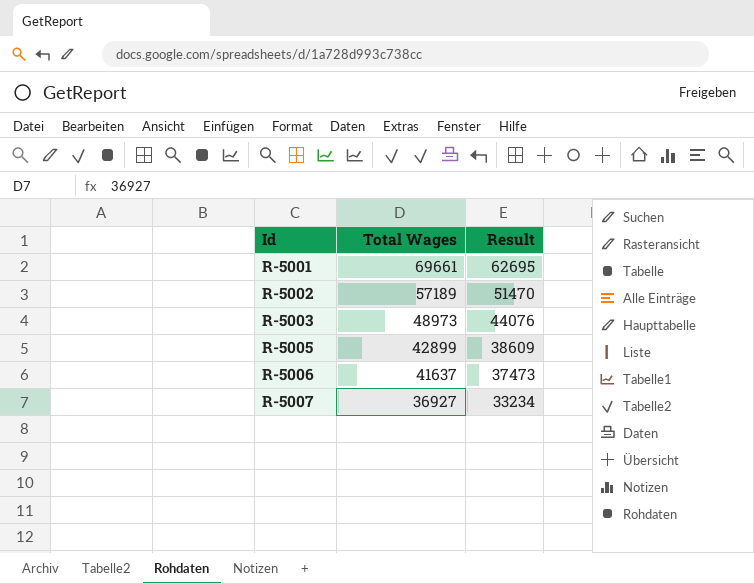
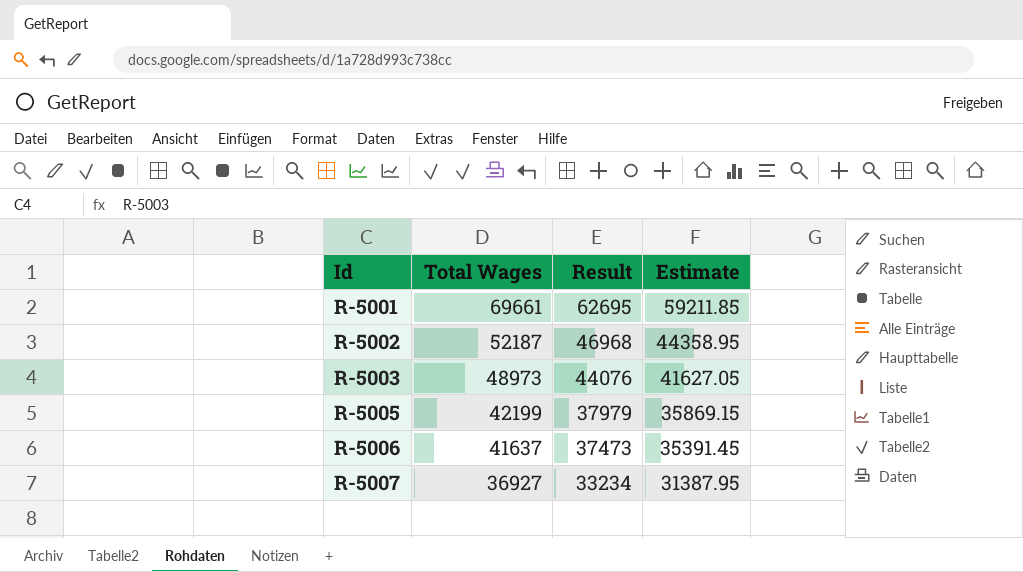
column Estimate | formula: none -> [Total Wages] * 0.85
R-5002 | Total Wages: 57189 -> 52187
R-5002 | Result: 51470 -> 46968
R-5005 | Total Wages: 42899 -> 42199
R-5005 | Result: 38609 -> 37979

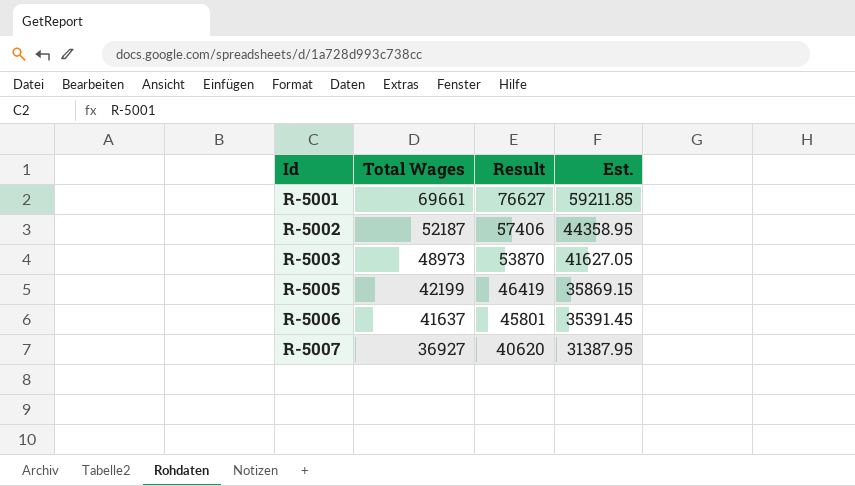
column Result | formula: [Total Wages] * 0.9 -> [Total Wages] * 1.1
column name: Estimate -> Est.

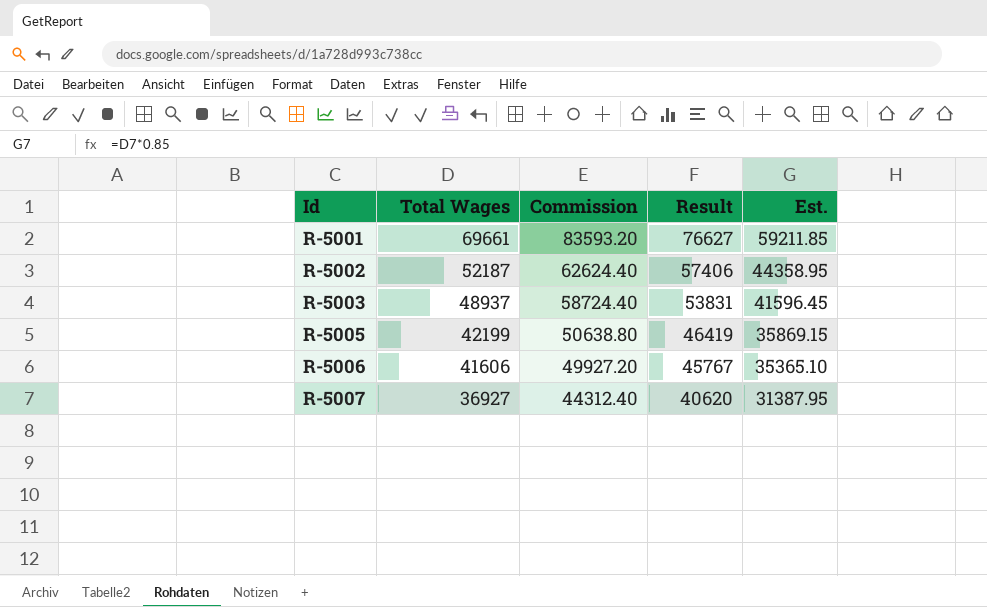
column Commission | formula: none -> [Total Wages] * 1.2
R-5003 | Total Wages: 48973 -> 48937
R-5003 | Result: 53870 -> 53831
R-5003 | Est.: 41627.05 -> 41596.45
R-5006 | Total Wages: 41637 -> 41606
R-5006 | Result: 45801 -> 45767
R-5006 | Est.: 35391.45 -> 35365.10

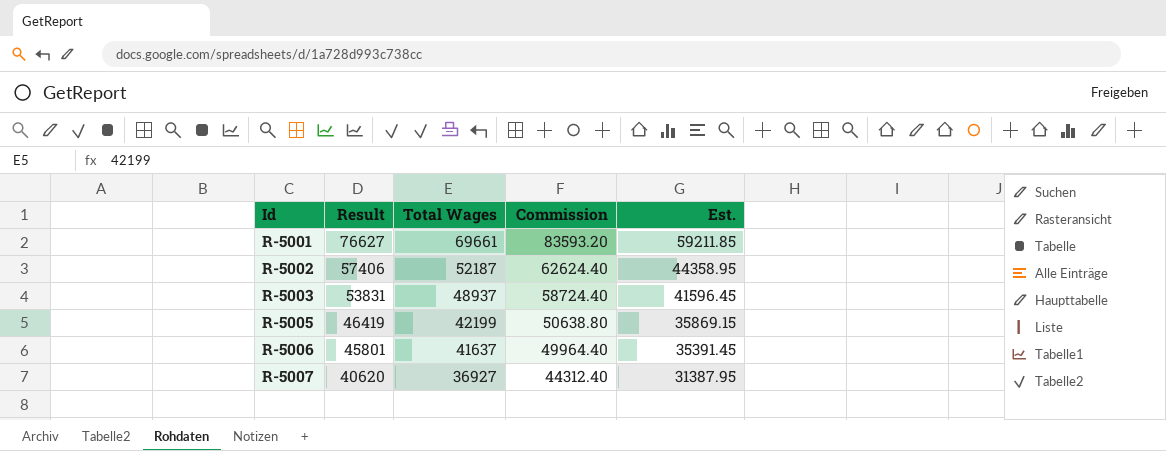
column Result | position: 4 -> 2
R-5006 | Result: 45767 -> 45801
R-5006 | Total Wages: 41606 -> 41637
R-5006 | Commission: 49927.20 -> 49964.40
R-5006 | Est.: 35365.10 -> 35391.45

